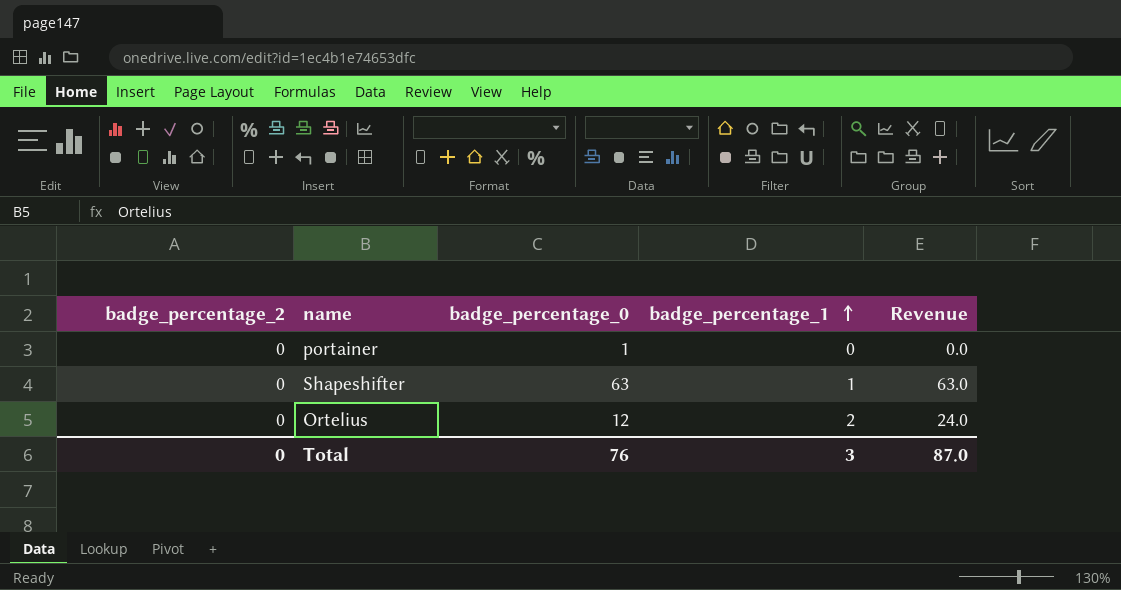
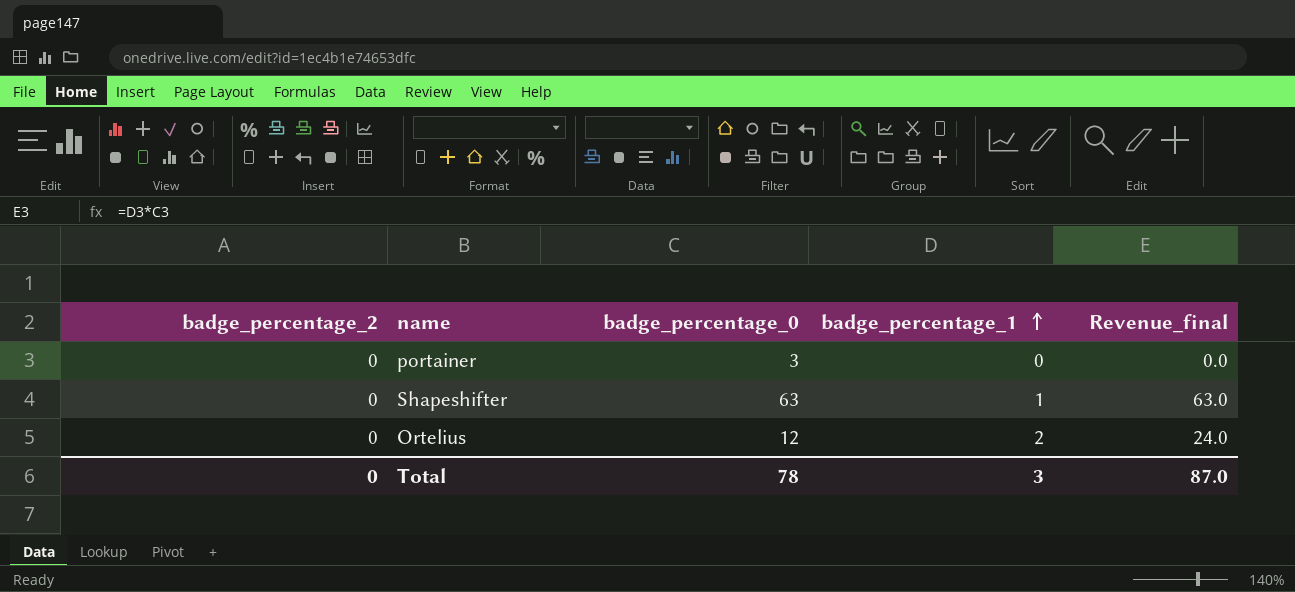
column name: Revenue -> Revenue_final
portainer | badge_percentage_0: 1 -> 3
Total | badge_percentage_0: 76 -> 78

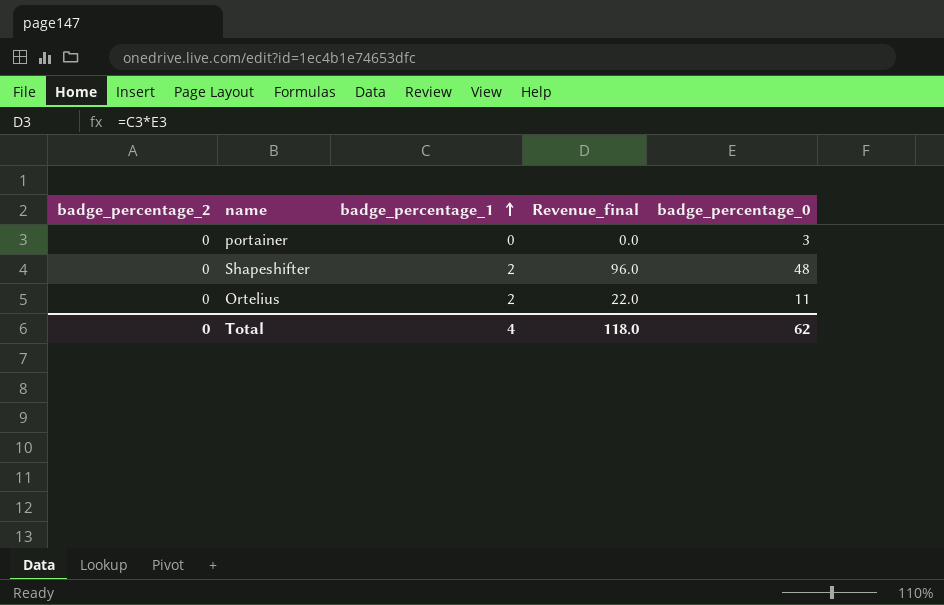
column badge_percentage_0 | position: 3 -> 5
Shapeshifter | badge_percentage_1: 1 -> 2
Shapeshifter | Revenue_final: 63.0 -> 96.0
Shapeshifter | badge_percentage_0: 63 -> 48
Ortelius | Revenue_final: 24.0 -> 22.0
Ortelius | badge_percentage_0: 12 -> 11
Total | badge_percentage_1: 3 -> 4
Total | Revenue_final: 87.0 -> 118.0
Total | badge_percentage_0: 78 -> 62

